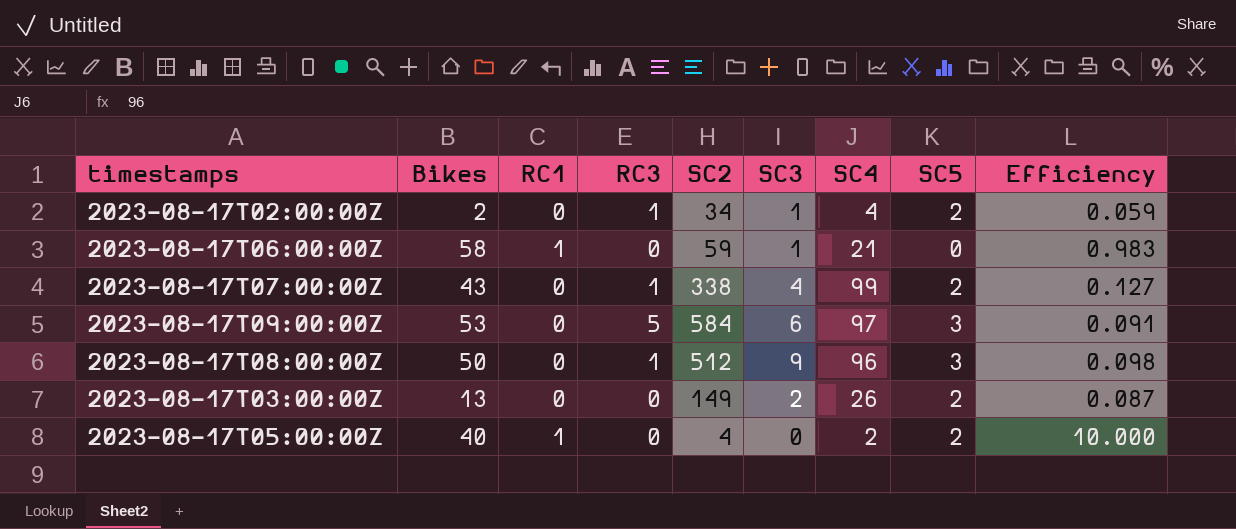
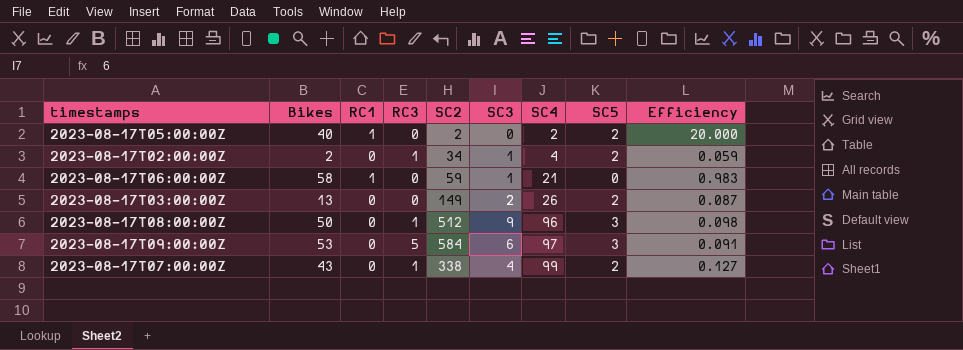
row order: none -> SC4 ascending
2023-08-17T05:00:00Z | SC2: 4 -> 2
2023-08-17T05:00:00Z | Efficiency: 10.000 -> 20.000

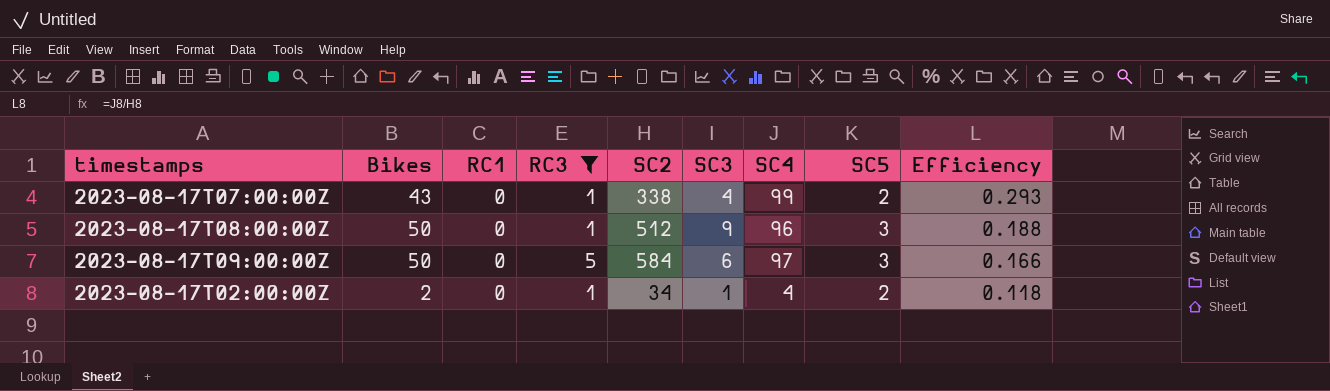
filter: none -> RC3 != 0
row order: SC4 ascending -> Efficiency descending
column Efficiency | formula: [Bikes] / [SC2] -> [SC4] / [SC2]
2023-08-17T09:00:00Z | Bikes: 53 -> 50

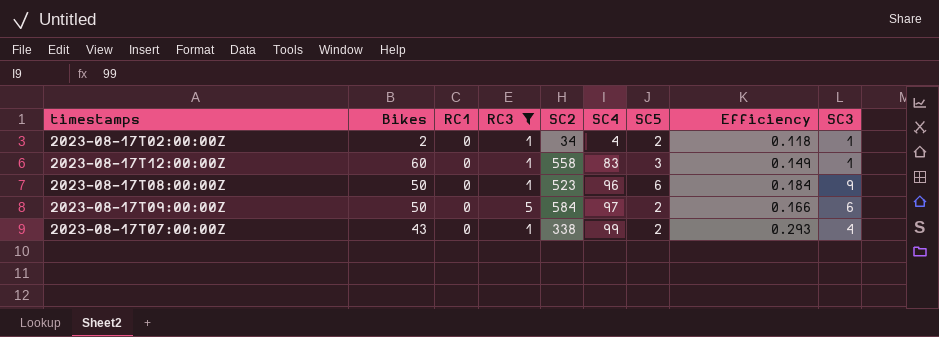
row order: Efficiency descending -> SC4 ascending
column SC3 | position: 6 -> 9
row 2023-08-17T12:00:00Z: none -> 60 | 0 | 1 | 558 | 83 | 3 | 0.149 | 1
2023-08-17T08:00:00Z | SC2: 512 -> 523
2023-08-17T08:00:00Z | SC5: 3 -> 6
2023-08-17T08:00:00Z | Efficiency: 0.188 -> 0.184
2023-08-17T09:00:00Z | SC5: 3 -> 2

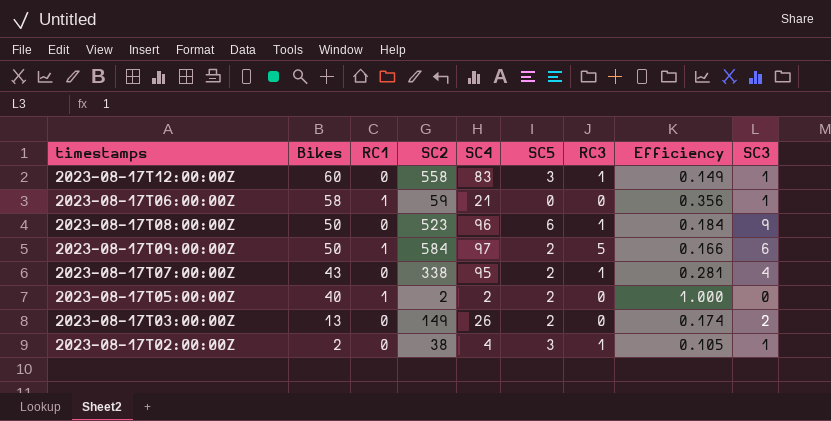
filter: RC3 != 0 -> none
row order: SC4 ascending -> Bikes descending
column RC3 | position: 4 -> 7
2023-08-17T09:00:00Z | RC1: 0 -> 1
2023-08-17T07:00:00Z | SC4: 99 -> 95
2023-08-17T07:00:00Z | Efficiency: 0.293 -> 0.281
2023-08-17T02:00:00Z | SC2: 34 -> 38
2023-08-17T02:00:00Z | SC5: 2 -> 3
2023-08-17T02:00:00Z | Efficiency: 0.118 -> 0.105

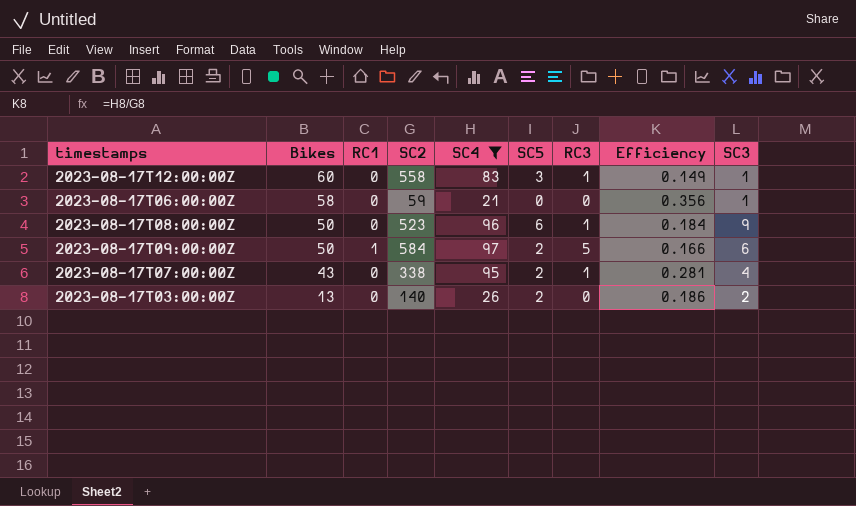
filter: none -> SC4 >= 21
2023-08-17T06:00:00Z | RC1: 1 -> 0
2023-08-17T03:00:00Z | SC2: 149 -> 140
2023-08-17T03:00:00Z | Efficiency: 0.174 -> 0.186

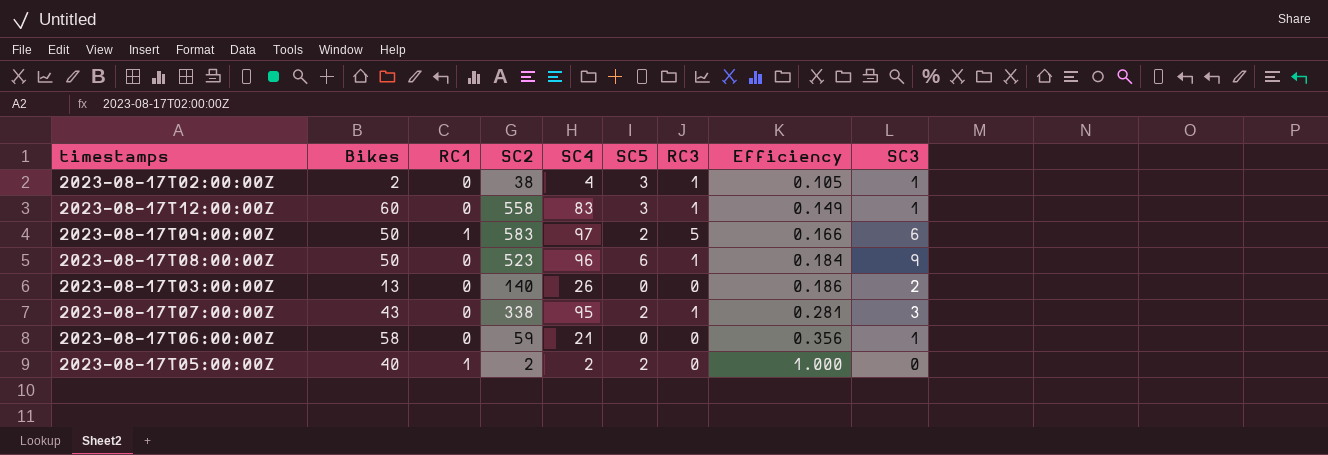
filter: SC4 >= 21 -> none
row order: Bikes descending -> Efficiency ascending
2023-08-17T09:00:00Z | SC2: 584 -> 583
2023-08-17T03:00:00Z | SC5: 2 -> 0
2023-08-17T07:00:00Z | SC3: 4 -> 3

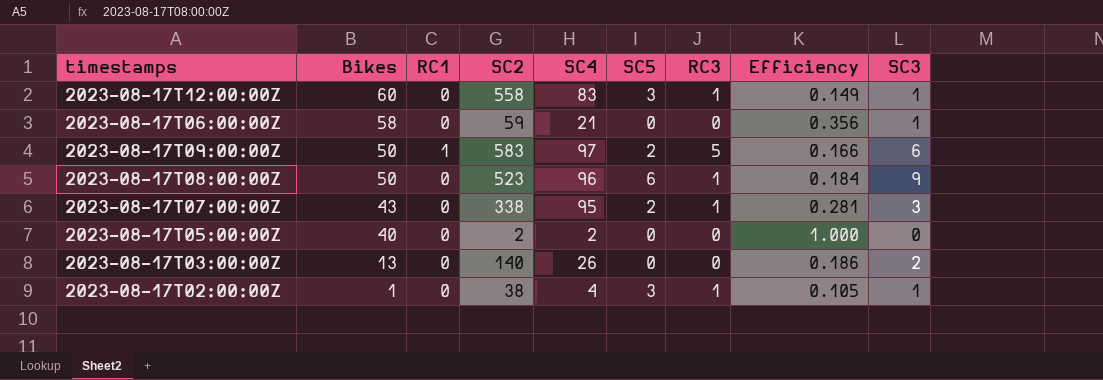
row order: Efficiency ascending -> Bikes descending
2023-08-17T05:00:00Z | RC1: 1 -> 0
2023-08-17T05:00:00Z | SC5: 2 -> 0
2023-08-17T02:00:00Z | Bikes: 2 -> 1

